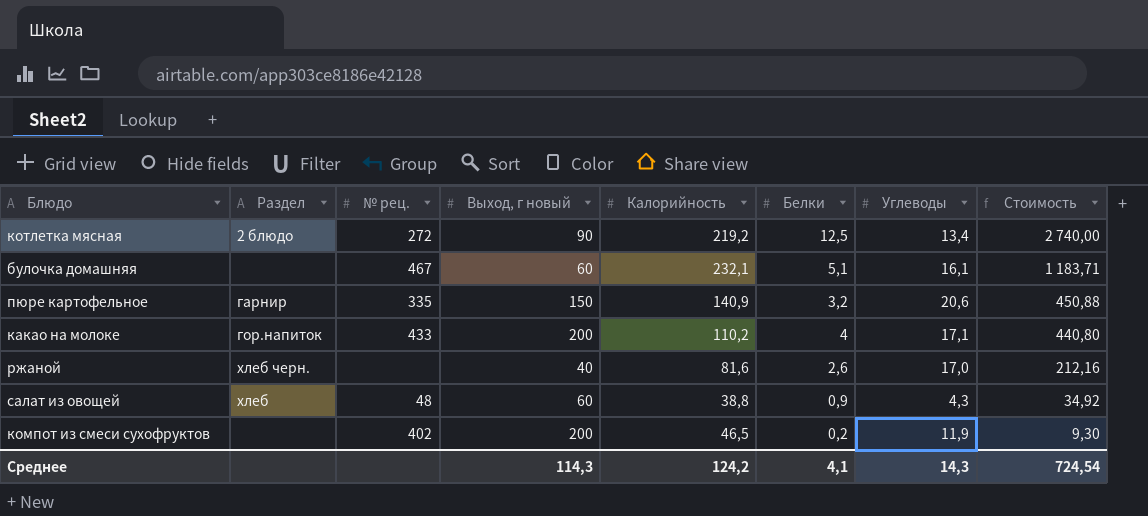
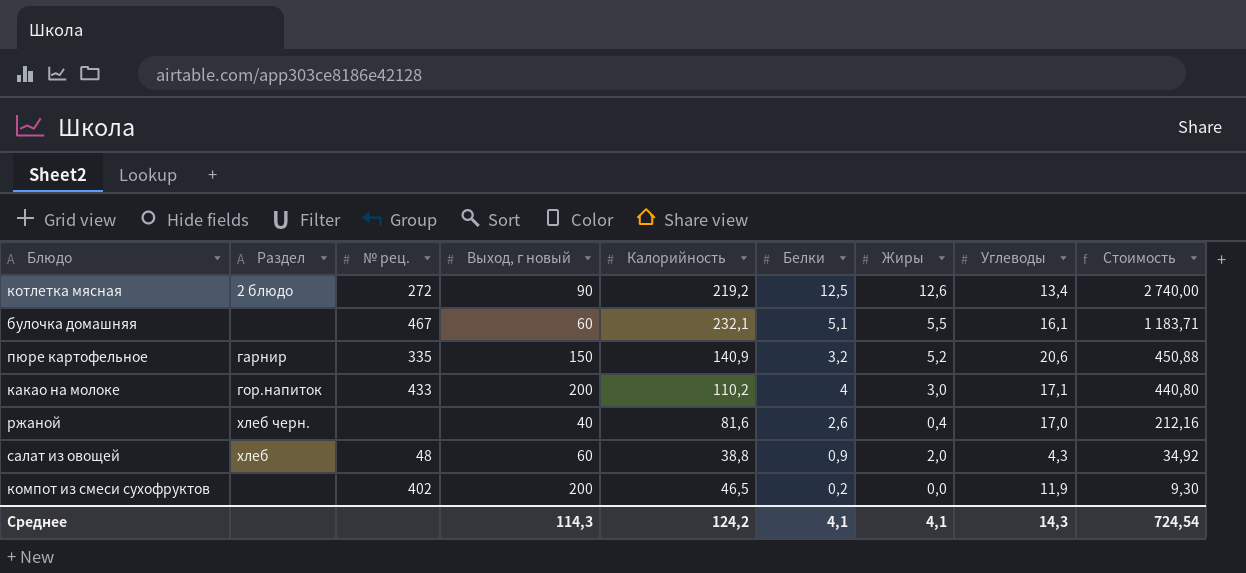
column Жиры | position: none -> 7

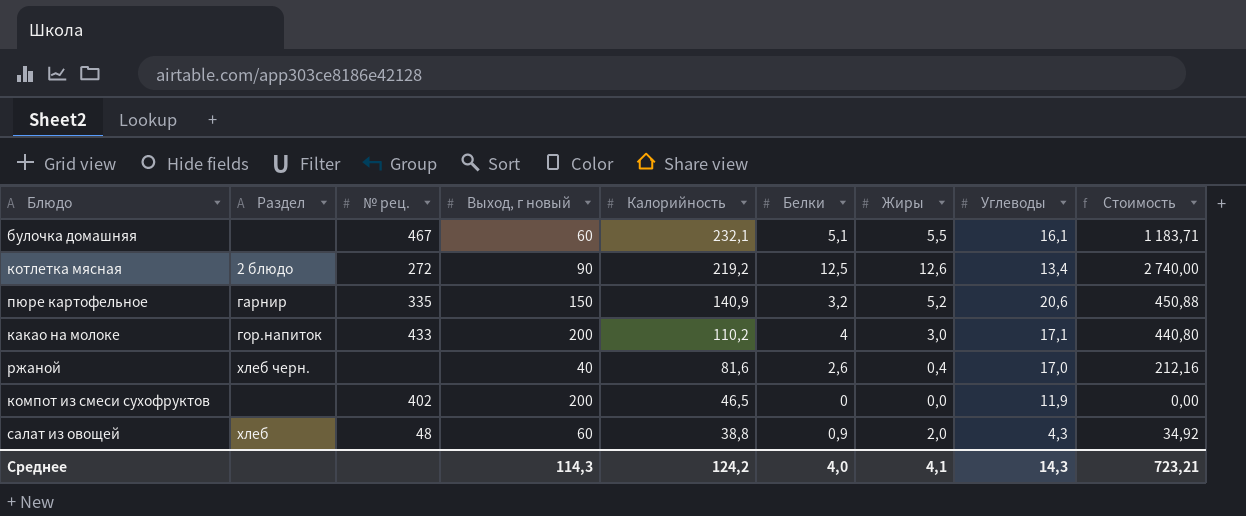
row order: Стоимость descending -> Калорийность descending
компот из смеси сухофруктов | Белки: 0,2 -> 0
компот из смеси сухофруктов | Стоимость: 9,30 -> 0,00
Среднее | Белки: 4,1 -> 4,0
Среднее | Стоимость: 724,54 -> 723,21

